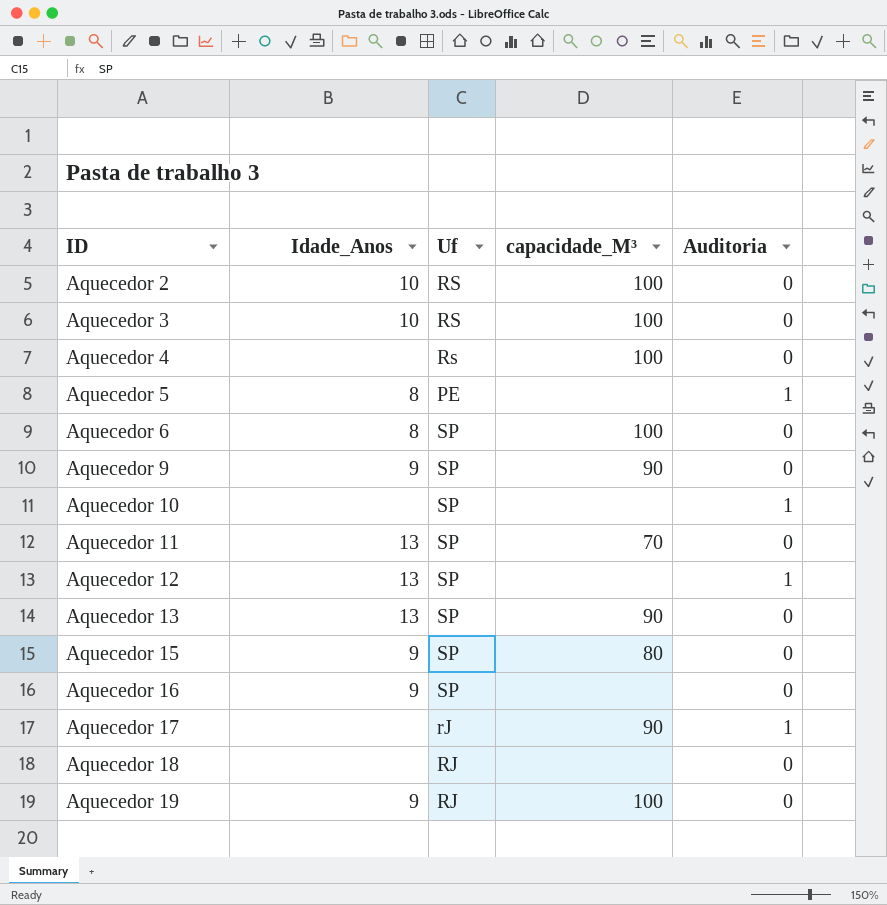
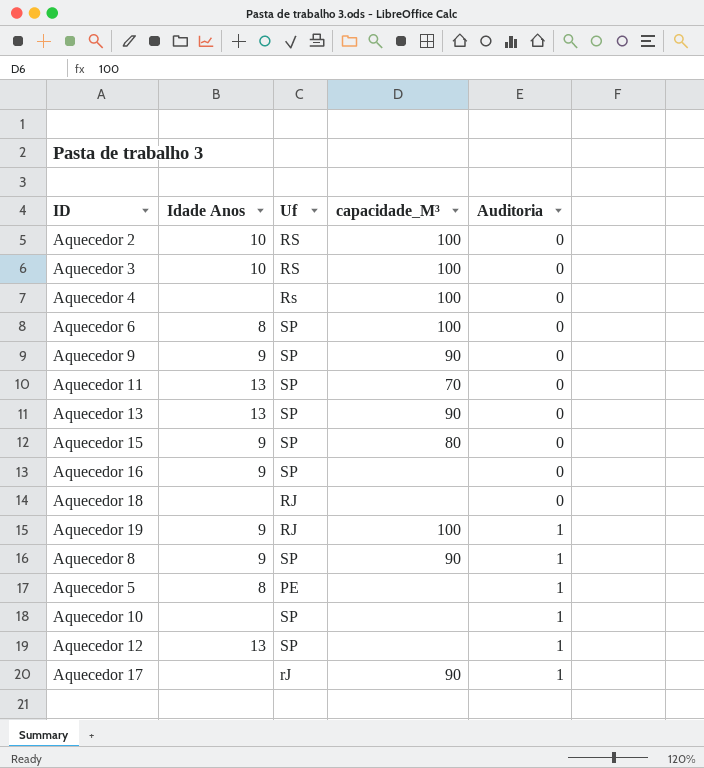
row order: ID ascending -> Auditoria ascending
column name: Idade_Anos -> Idade Anos
Aquecedor 19 | Auditoria: 0 -> 1
row Aquecedor 8: none -> 9 | SP | 90 | 1

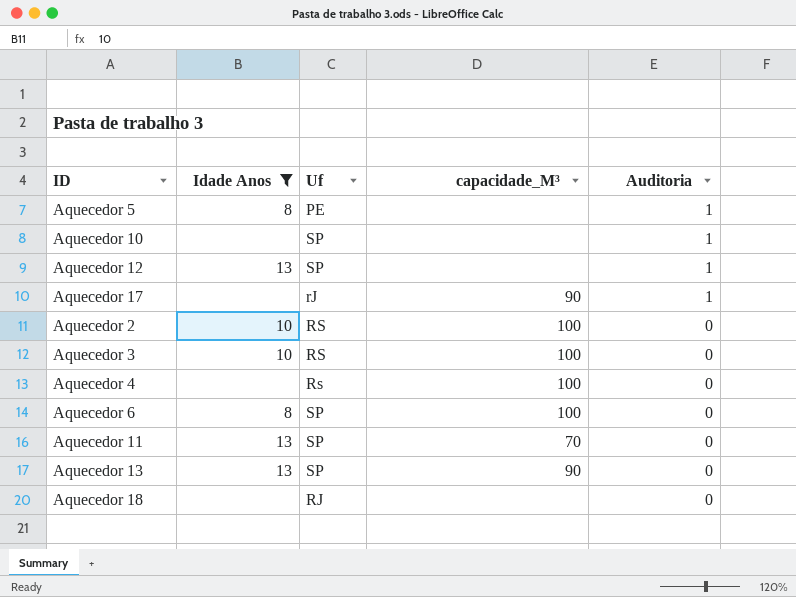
filter: none -> Idade Anos != 9
row order: Auditoria ascending -> Auditoria descending

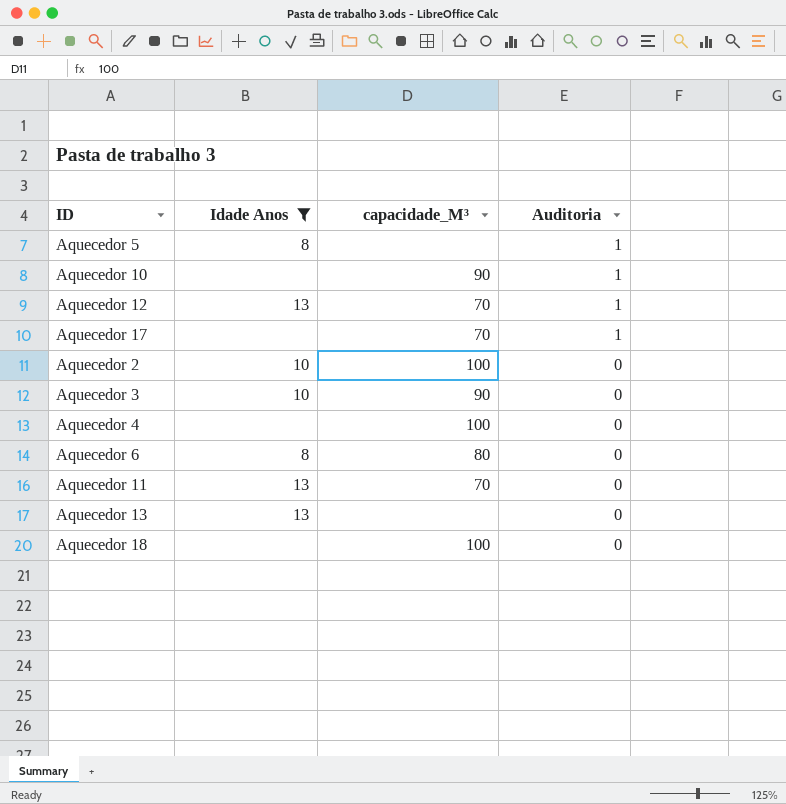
column Uf | position: 3 -> none
Aquecedor 10 | capacidade_M³: none -> 90
Aquecedor 12 | capacidade_M³: none -> 70
Aquecedor 17 | capacidade_M³: 90 -> 70
Aquecedor 3 | capacidade_M³: 100 -> 90
Aquecedor 6 | capacidade_M³: 100 -> 80
Aquecedor 13 | capacidade_M³: 90 -> none
Aquecedor 18 | capacidade_M³: none -> 100

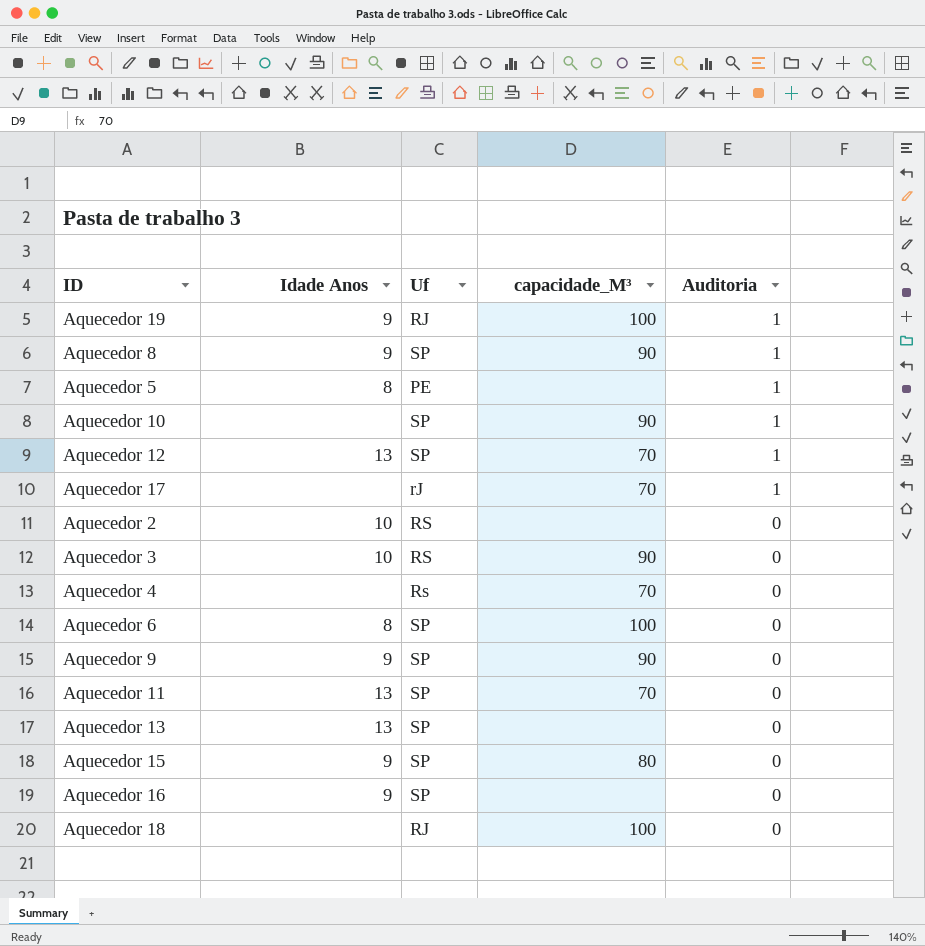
filter: Idade Anos != 9 -> none
column Uf | position: none -> 3
Aquecedor 2 | capacidade_M³: 100 -> none
Aquecedor 4 | capacidade_M³: 100 -> 70
Aquecedor 6 | capacidade_M³: 80 -> 100

